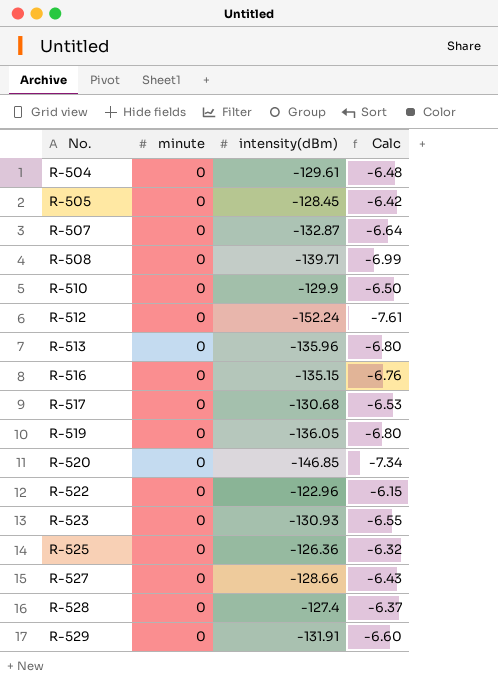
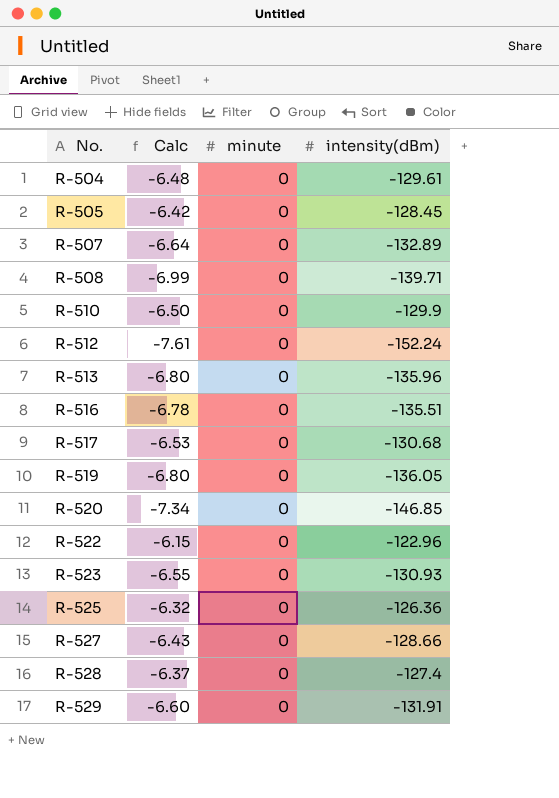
column Calc | position: 4 -> 2
R-507 | intensity(dBm): -132.87 -> -132.89
R-516 | Calc: -6.76 -> -6.78
R-516 | intensity(dBm): -135.15 -> -135.51

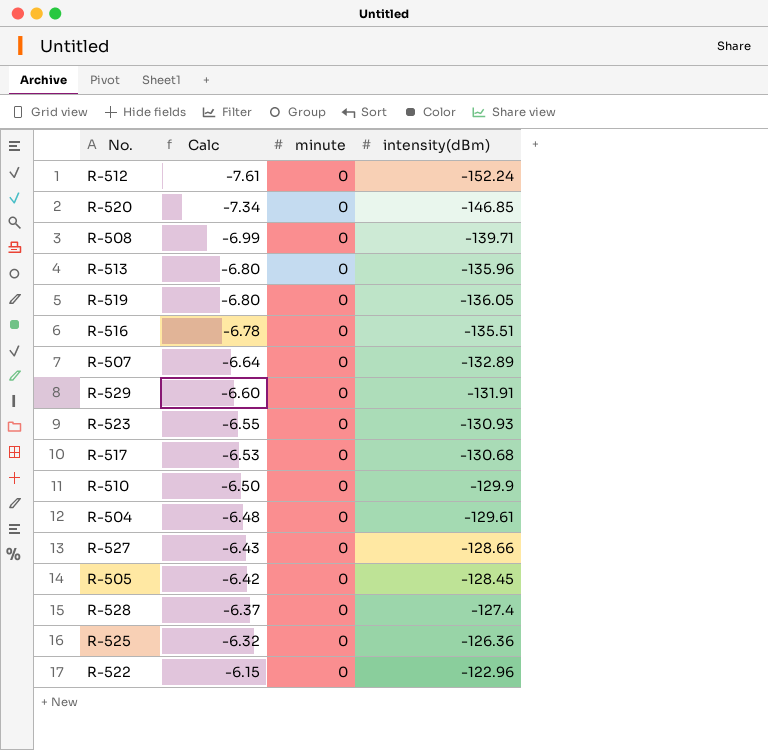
row order: No. ascending -> Calc ascending

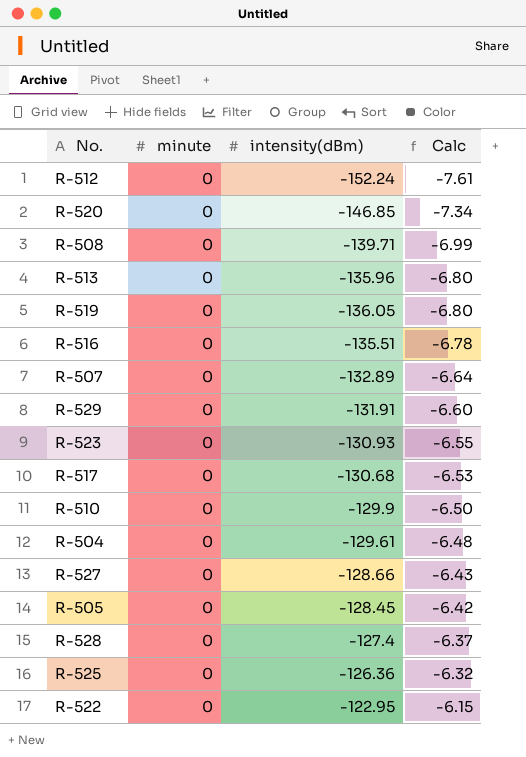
column Calc | position: 2 -> 4
R-522 | intensity(dBm): -122.96 -> -122.95

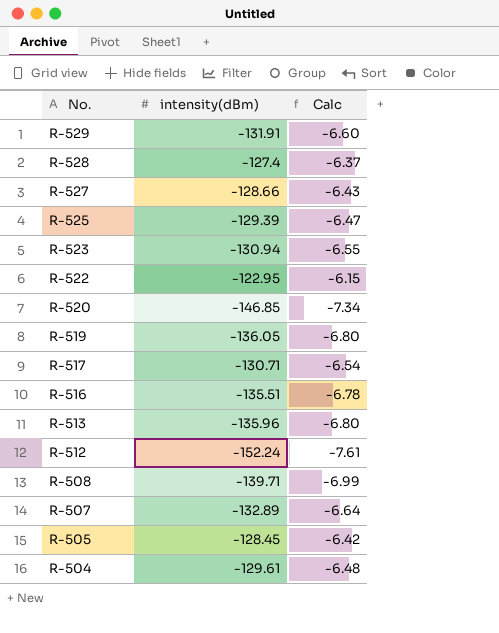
row order: Calc ascending -> No. descending
column minute | position: 2 -> none
row R-510: 0 | -129.9 | -6.50 -> none
R-525 | intensity(dBm): -126.36 -> -129.39
R-525 | Calc: -6.32 -> -6.47
R-523 | intensity(dBm): -130.93 -> -130.94
R-517 | intensity(dBm): -130.68 -> -130.71
R-517 | Calc: -6.53 -> -6.54

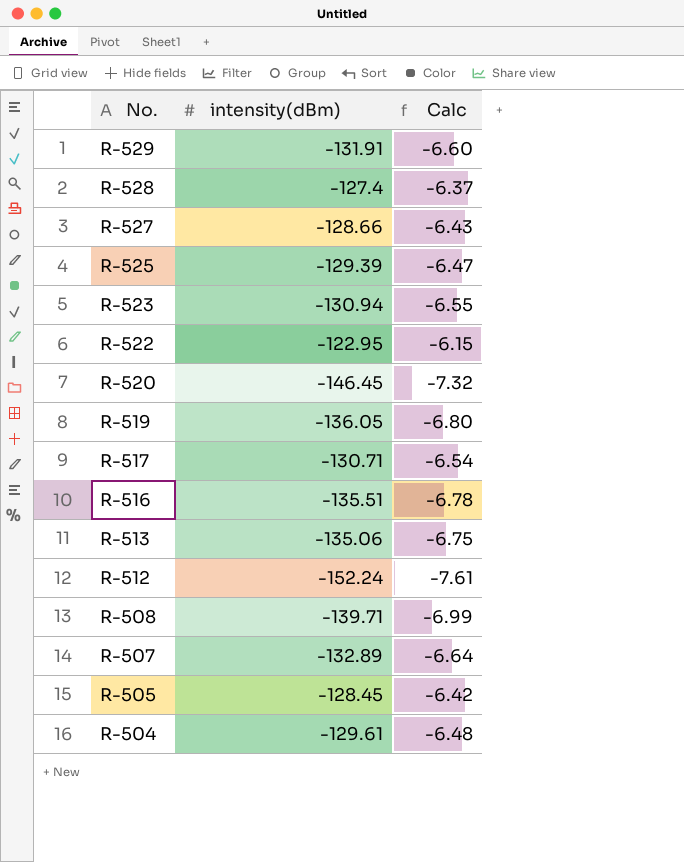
R-520 | intensity(dBm): -146.85 -> -146.45
R-520 | Calc: -7.34 -> -7.32
R-513 | intensity(dBm): -135.96 -> -135.06
R-513 | Calc: -6.80 -> -6.75

